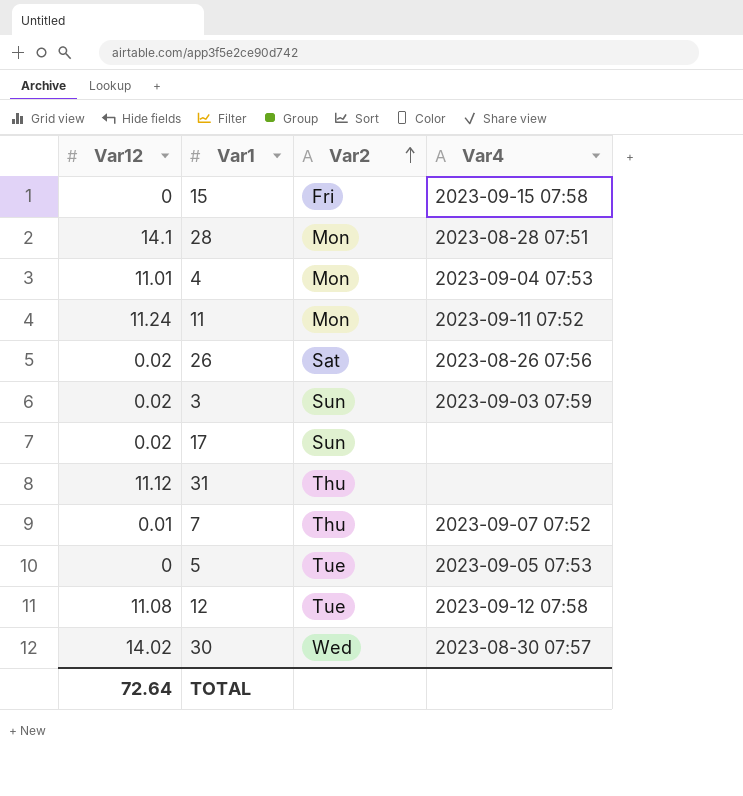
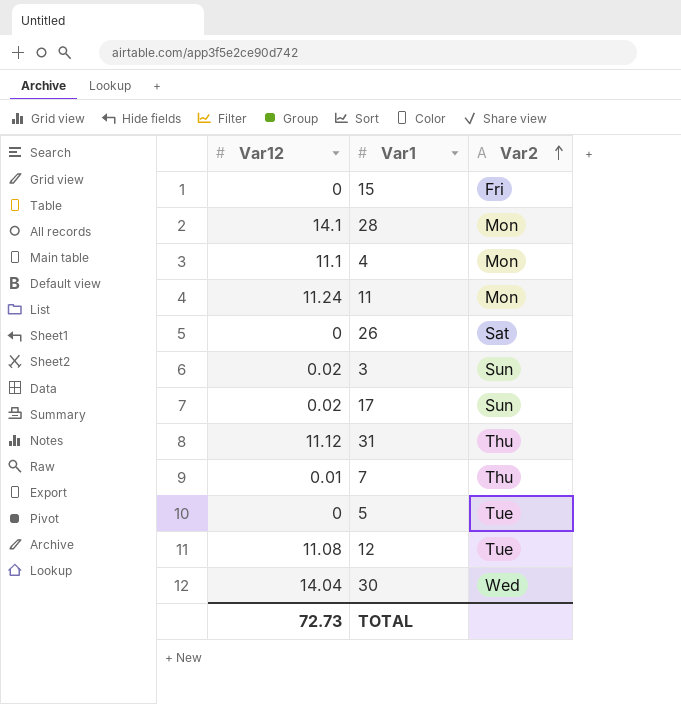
column Var4 | position: 4 -> none
4 | Var12: 11.01 -> 11.1
26 | Var12: 0.02 -> 0
30 | Var12: 14.02 -> 14.04
TOTAL | Var12: 72.64 -> 72.73

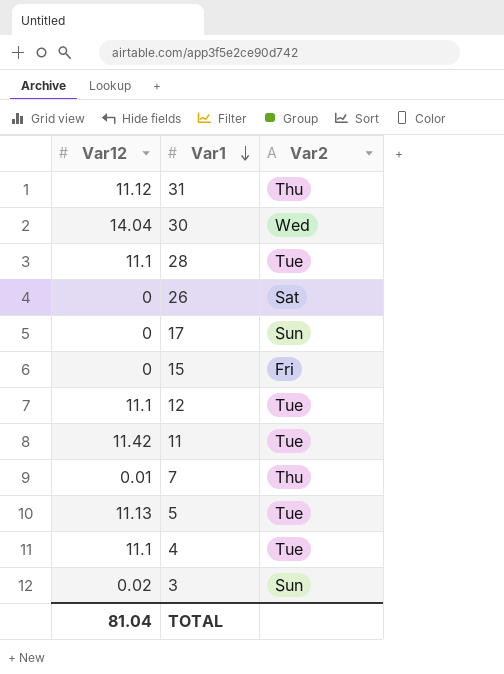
row order: Var2 ascending -> Var1 descending
28 | Var12: 14.1 -> 11.1
28 | Var2: Mon -> Tue
17 | Var12: 0.02 -> 0
12 | Var12: 11.08 -> 11.1
11 | Var12: 11.24 -> 11.42
11 | Var2: Mon -> Tue
5 | Var12: 0 -> 11.13
4 | Var2: Mon -> Tue
TOTAL | Var12: 72.73 -> 81.04

